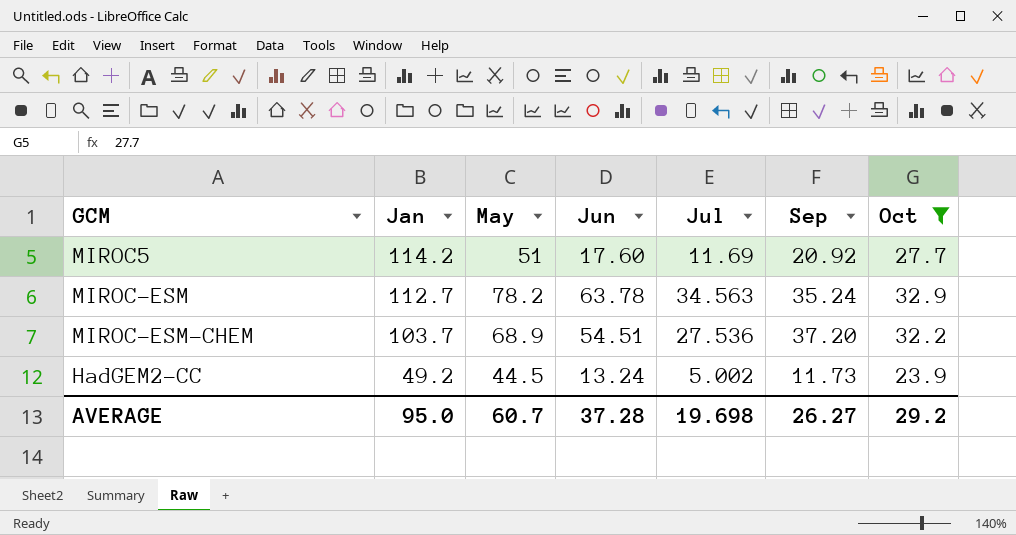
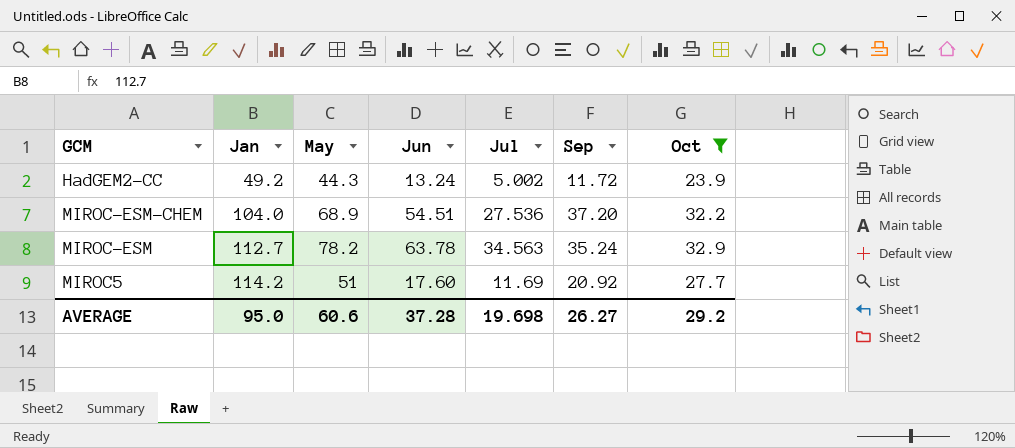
row order: Jan descending -> Jan ascending
HadGEM2-CC | May: 44.5 -> 44.3
HadGEM2-CC | Sep: 11.73 -> 11.72
MIROC-ESM-CHEM | Jan: 103.7 -> 104.0
AVERAGE | May: 60.7 -> 60.6

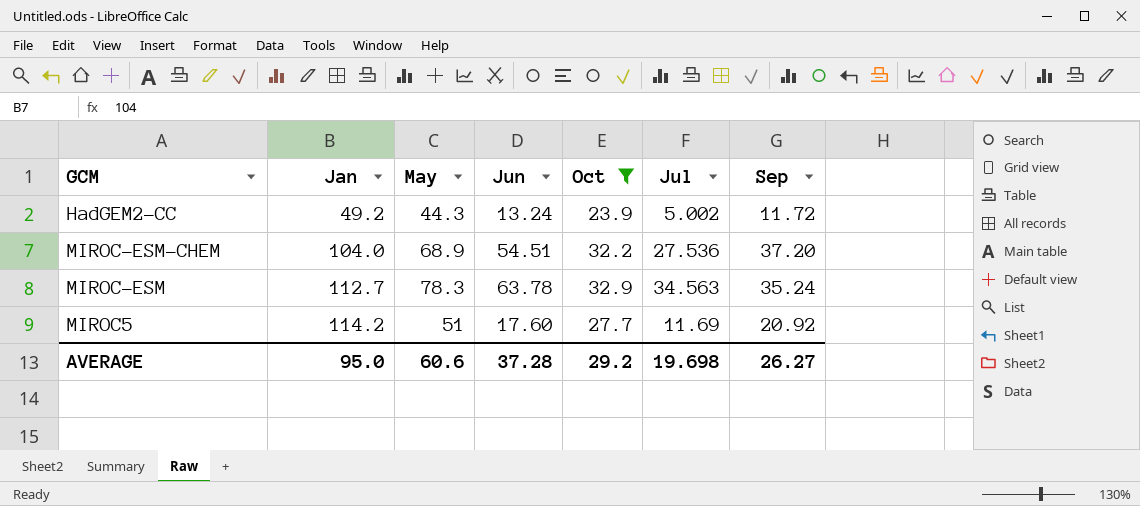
column Oct | position: 7 -> 5
MIROC-ESM | May: 78.2 -> 78.3

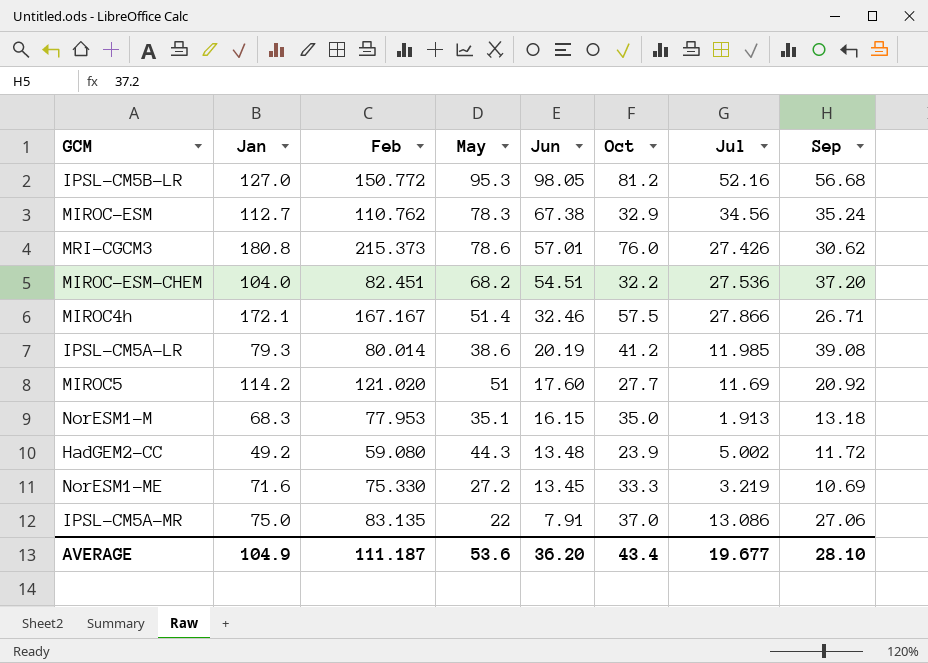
filter: Oct <= 32.9 -> none
row order: Jan ascending -> Jun descending
column Feb | position: none -> 3
MIROC-ESM | Jun: 63.78 -> 67.38
MIROC-ESM | Jul: 34.563 -> 34.56
MIROC-ESM-CHEM | May: 68.9 -> 68.2
HadGEM2-CC | Jun: 13.24 -> 13.48
AVERAGE | Jan: 95.0 -> 104.9
AVERAGE | May: 60.6 -> 53.6
AVERAGE | Jun: 37.28 -> 36.20
AVERAGE | Oct: 29.2 -> 43.4
AVERAGE | Jul: 19.698 -> 19.677
AVERAGE | Sep: 26.27 -> 28.10

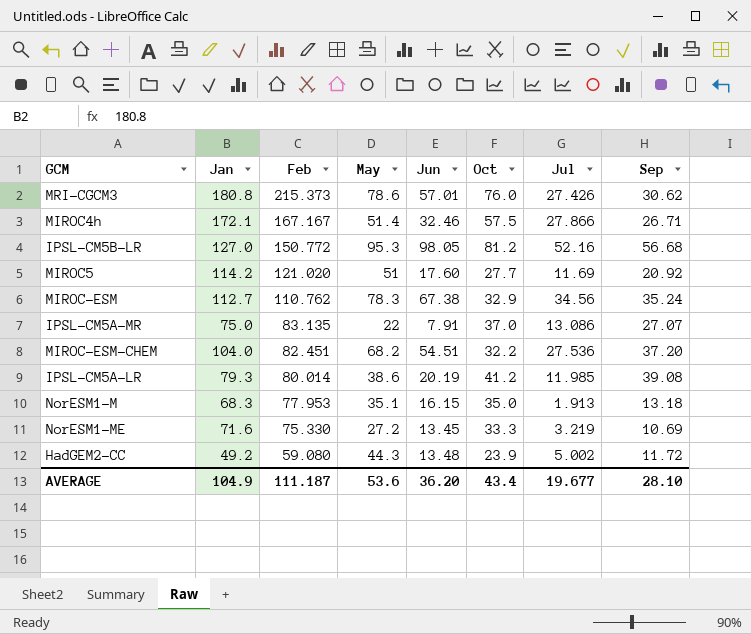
row order: Jun descending -> Feb descending
IPSL-CM5A-MR | Sep: 27.06 -> 27.07

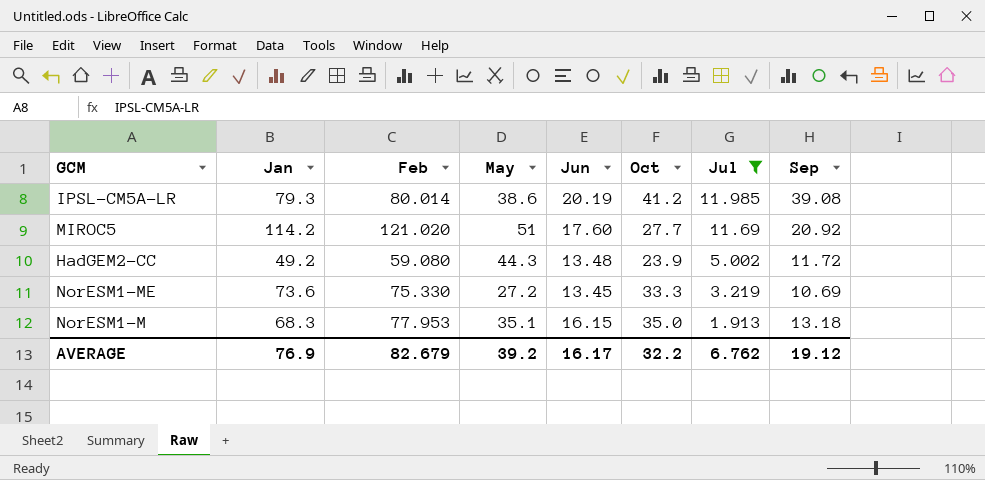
filter: none -> Jul <= 11.985
row order: Feb descending -> Jul descending
NorESM1-ME | Jan: 71.6 -> 73.6
AVERAGE | Jan: 104.9 -> 76.9
AVERAGE | Feb: 111.187 -> 82.679
AVERAGE | May: 53.6 -> 39.2
AVERAGE | Jun: 36.20 -> 16.17
AVERAGE | Oct: 43.4 -> 32.2
AVERAGE | Jul: 19.677 -> 6.762
AVERAGE | Sep: 28.10 -> 19.12

